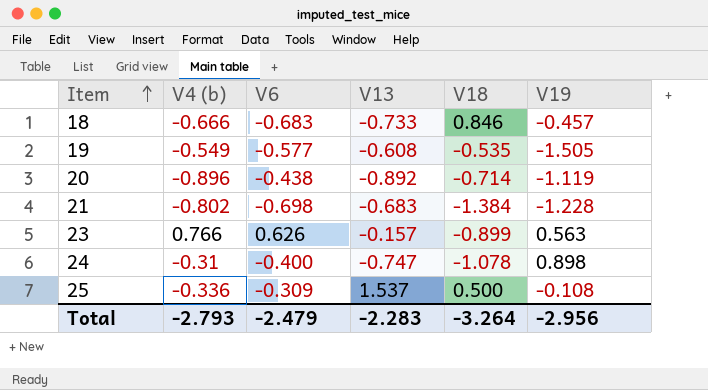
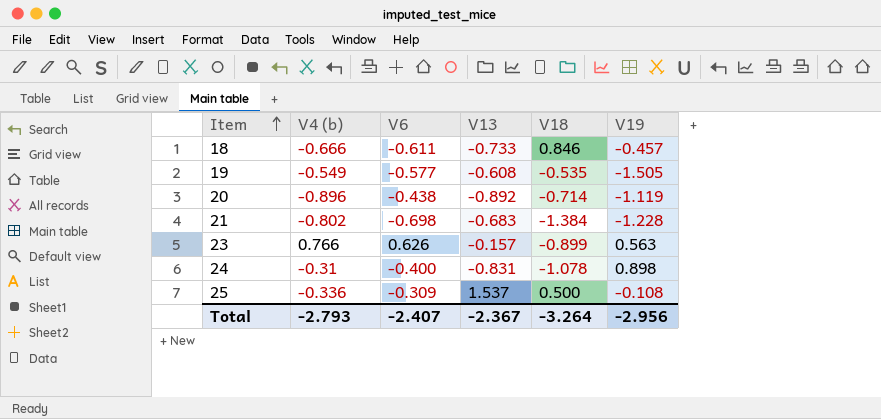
18 | V6: -0.683 -> -0.611
24 | V13: -0.747 -> -0.831
Total | V6: -2.479 -> -2.407
Total | V13: -2.283 -> -2.367

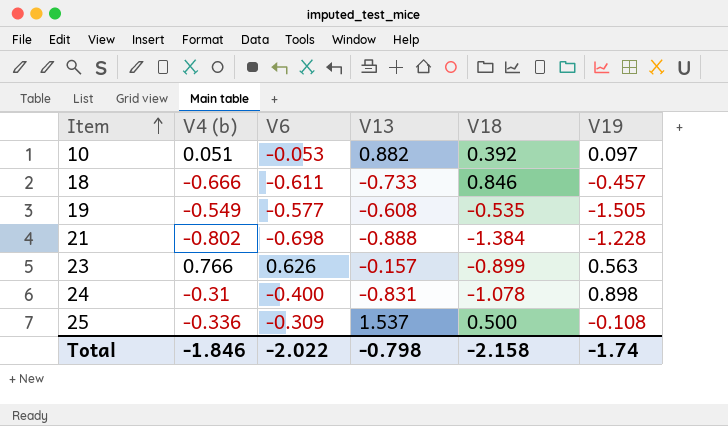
row 20: -0.896 | -0.438 | -0.892 | -0.714 | -1.119 -> none
row 10: none -> 0.051 | -0.053 | 0.882 | 0.392 | 0.097
21 | V13: -0.683 -> -0.888
Total | V4 (b): -2.793 -> -1.846
Total | V6: -2.407 -> -2.022
Total | V13: -2.367 -> -0.798
Total | V18: -3.264 -> -2.158
Total | V19: -2.956 -> -1.74

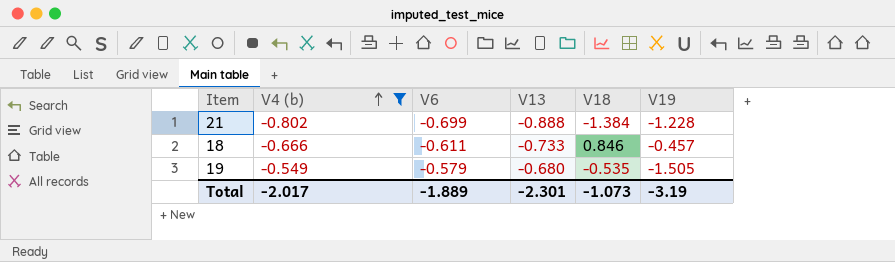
filter: none -> V4 (b) <= -0.549
row order: Item ascending -> V4 (b) ascending
21 | V6: -0.698 -> -0.699
19 | V6: -0.577 -> -0.579
19 | V13: -0.608 -> -0.680
Total | V4 (b): -1.846 -> -2.017
Total | V6: -2.022 -> -1.889
Total | V13: -0.798 -> -2.301
Total | V18: -2.158 -> -1.073
Total | V19: -1.74 -> -3.19

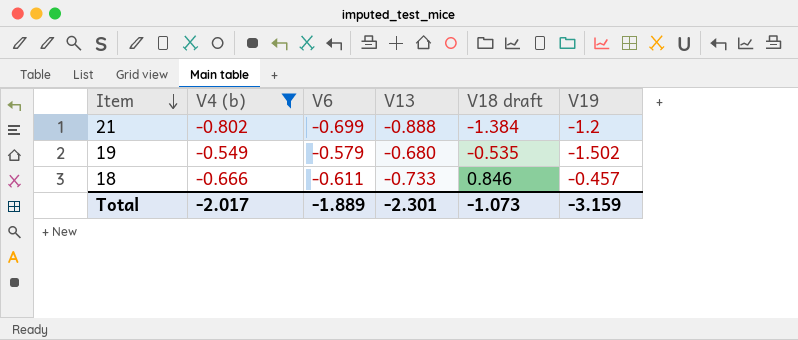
row order: V4 (b) ascending -> Item descending
column name: V18 -> V18 draft
21 | V19: -1.228 -> -1.2
19 | V19: -1.505 -> -1.502
Total | V19: -3.19 -> -3.159

